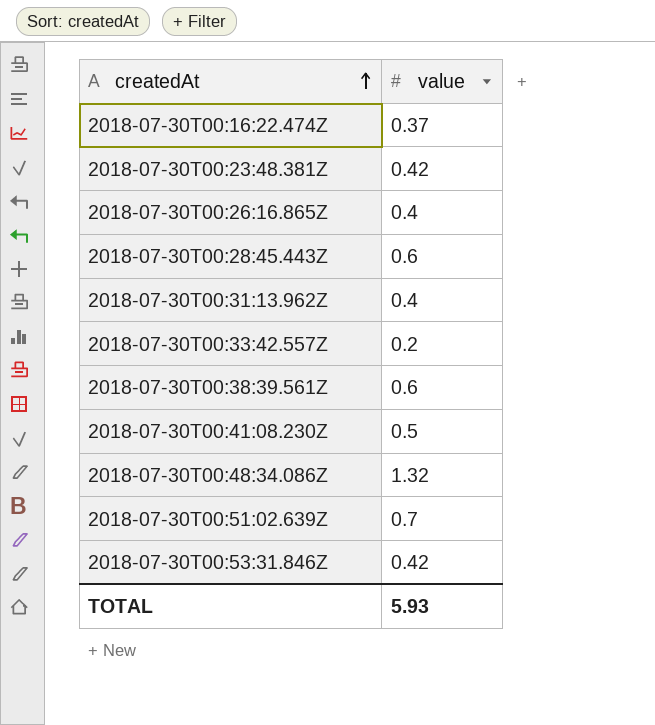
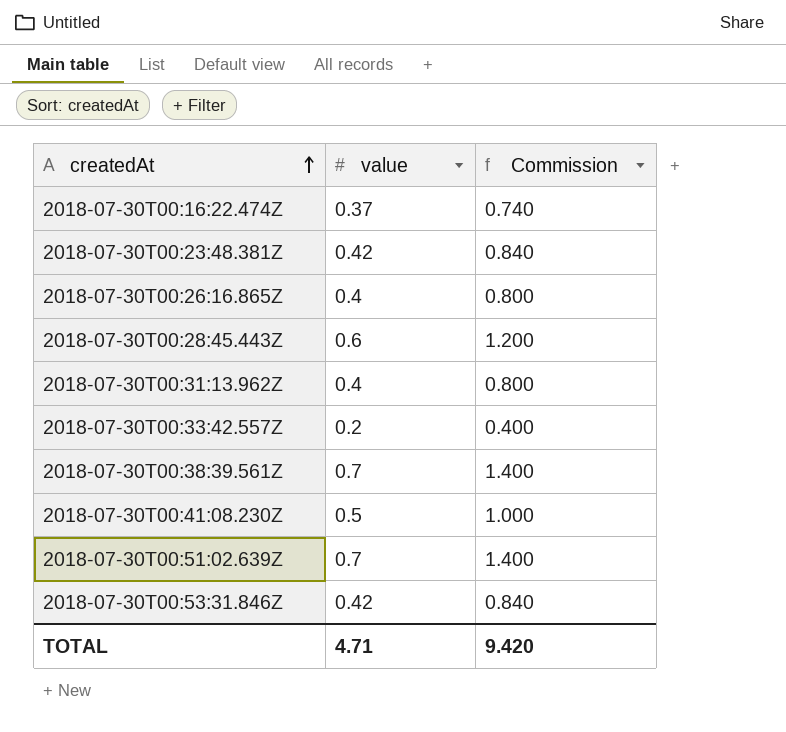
column Commission | formula: none -> [value] * 2
row 2018-07-30T00:48:34.086Z: 1.32 -> none
2018-07-30T00:38:39.561Z | value: 0.6 -> 0.7
TOTAL | value: 5.93 -> 4.71

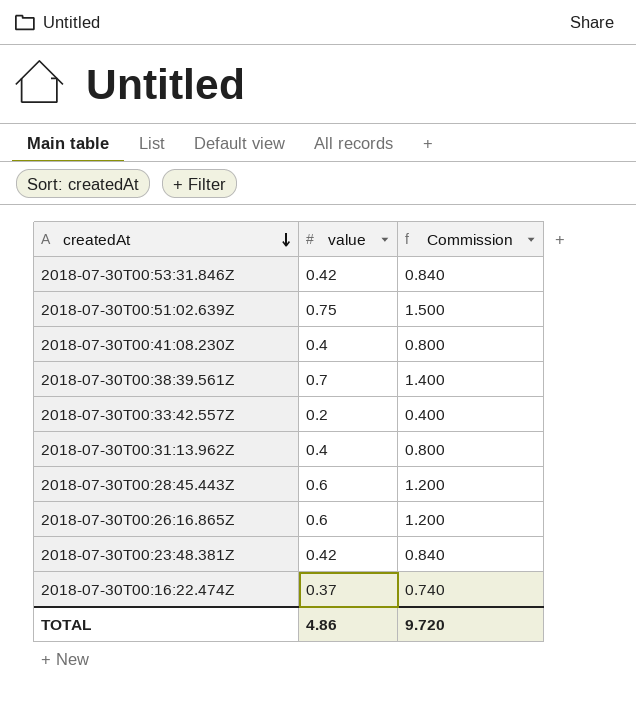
row order: createdAt ascending -> createdAt descending
2018-07-30T00:51:02.639Z | value: 0.7 -> 0.75
2018-07-30T00:51:02.639Z | Commission: 1.400 -> 1.500
2018-07-30T00:41:08.230Z | value: 0.5 -> 0.4
2018-07-30T00:41:08.230Z | Commission: 1.000 -> 0.800
2018-07-30T00:26:16.865Z | value: 0.4 -> 0.6
2018-07-30T00:26:16.865Z | Commission: 0.800 -> 1.200
TOTAL | value: 4.71 -> 4.86
TOTAL | Commission: 9.420 -> 9.720

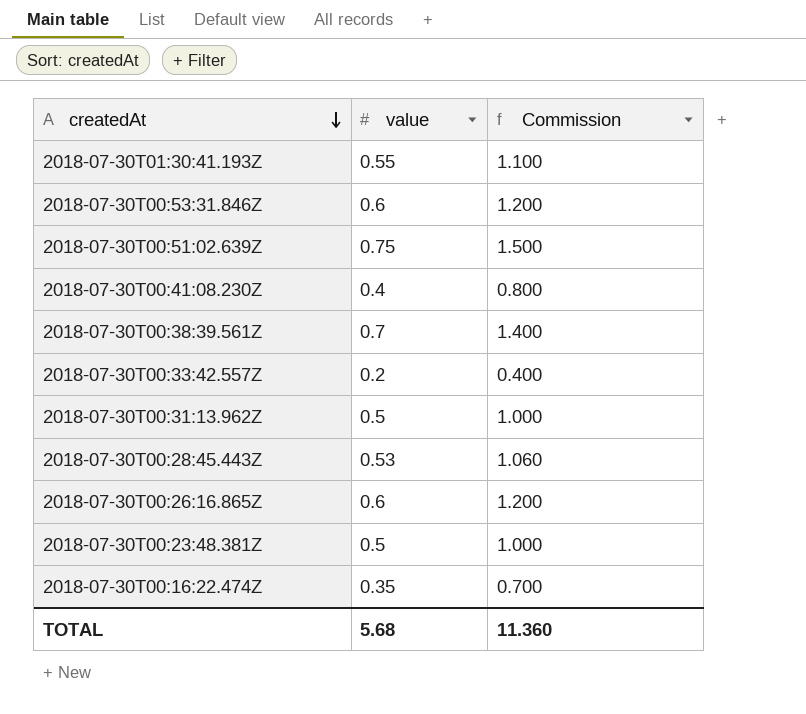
row 2018-07-30T01:30:41.193Z: none -> 0.55 | 1.100
2018-07-30T00:53:31.846Z | value: 0.42 -> 0.6
2018-07-30T00:53:31.846Z | Commission: 0.840 -> 1.200
2018-07-30T00:31:13.962Z | value: 0.4 -> 0.5
2018-07-30T00:31:13.962Z | Commission: 0.800 -> 1.000
2018-07-30T00:28:45.443Z | value: 0.6 -> 0.53
2018-07-30T00:28:45.443Z | Commission: 1.200 -> 1.060
2018-07-30T00:23:48.381Z | value: 0.42 -> 0.5
2018-07-30T00:23:48.381Z | Commission: 0.840 -> 1.000
2018-07-30T00:16:22.474Z | value: 0.37 -> 0.35
2018-07-30T00:16:22.474Z | Commission: 0.740 -> 0.700
TOTAL | value: 4.86 -> 5.68
TOTAL | Commission: 9.720 -> 11.360

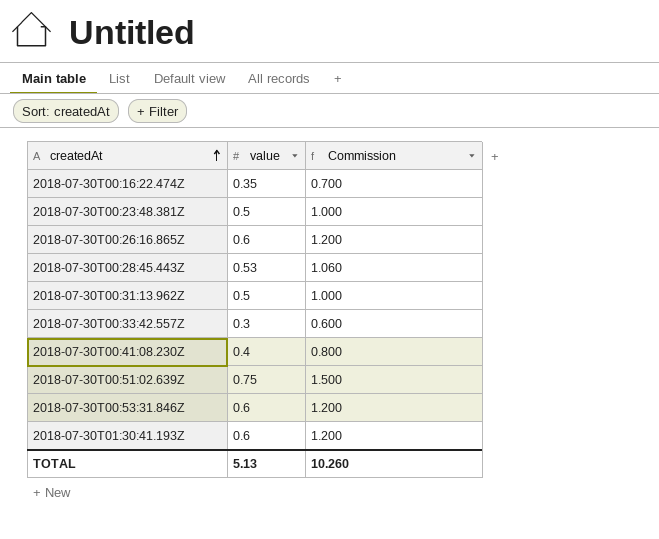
row order: createdAt descending -> createdAt ascending
row 2018-07-30T00:38:39.561Z: 0.7 | 1.400 -> none
2018-07-30T00:33:42.557Z | value: 0.2 -> 0.3
2018-07-30T00:33:42.557Z | Commission: 0.400 -> 0.600
2018-07-30T01:30:41.193Z | value: 0.55 -> 0.6
2018-07-30T01:30:41.193Z | Commission: 1.100 -> 1.200
TOTAL | value: 5.68 -> 5.13
TOTAL | Commission: 11.360 -> 10.260

